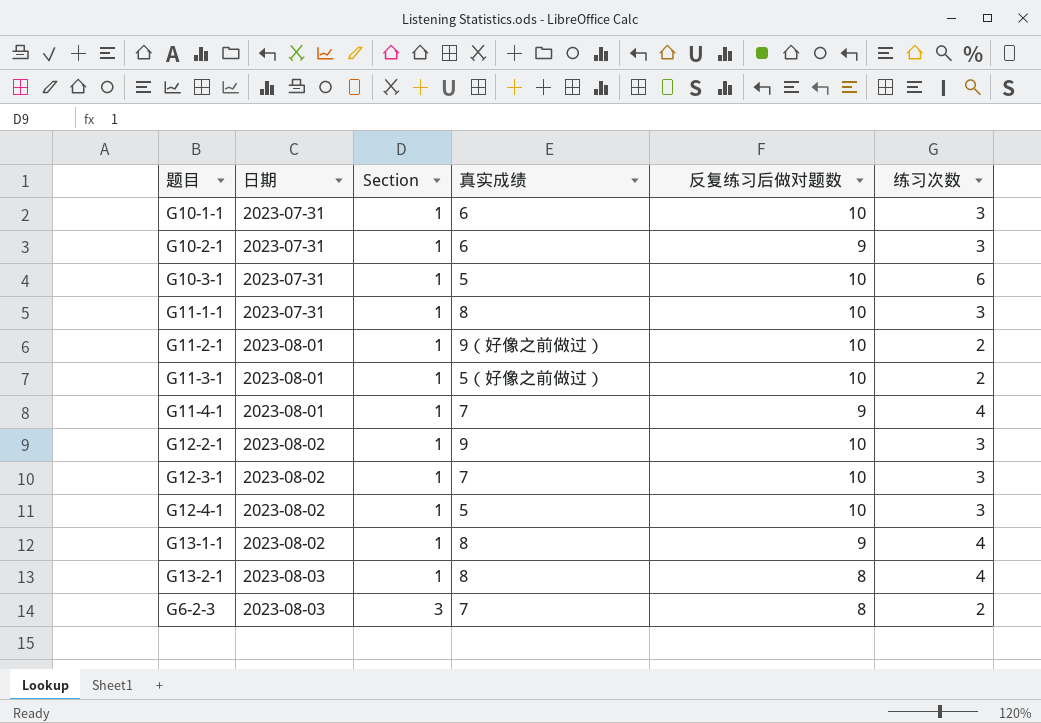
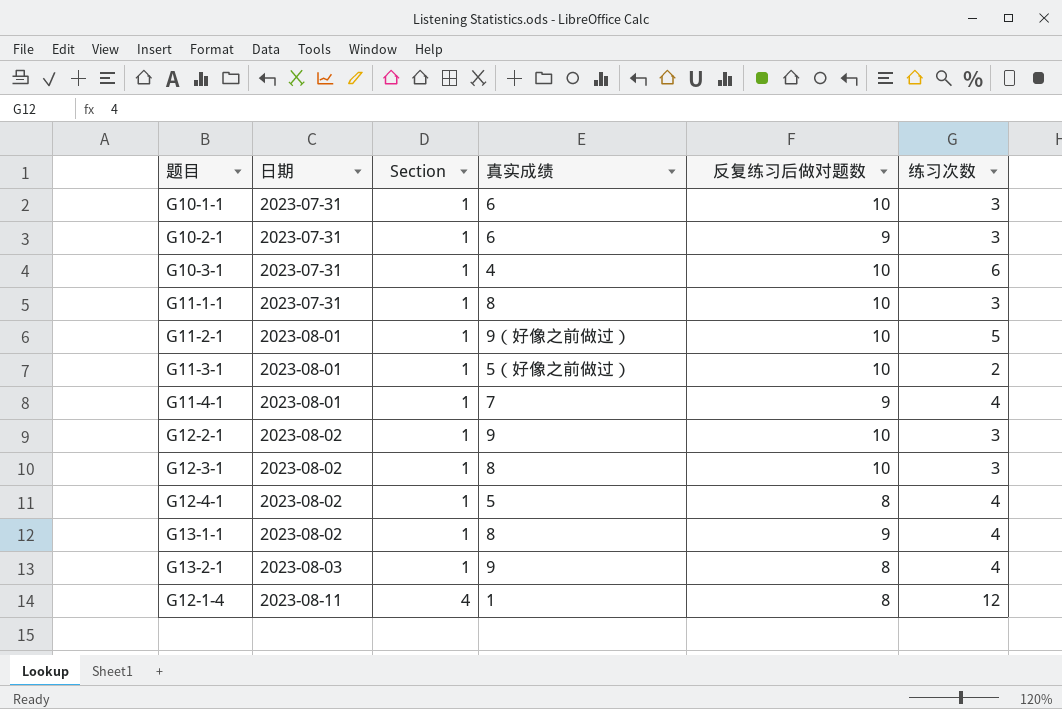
row G6-2-3: 2023-08-03 | 3 | 7 | 8 | 2 -> none
G10-3-1 | 真实成绩: 5 -> 4
G11-2-1 | 练习次数: 2 -> 5
G12-3-1 | 真实成绩: 7 -> 8
G12-4-1 | 反复练习后做对题数: 10 -> 8
G12-4-1 | 练习次数: 3 -> 4
G13-2-1 | 真实成绩: 8 -> 9
row G12-1-4: none -> 2023-08-11 | 4 | 1 | 8 | 12

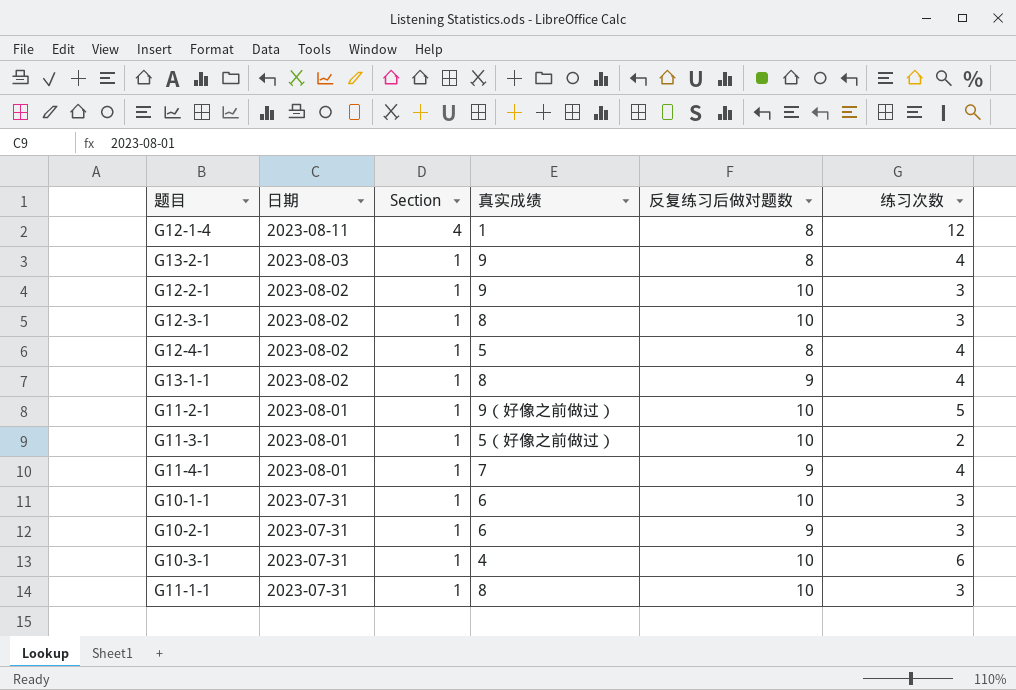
row order: 日期 ascending -> 日期 descending

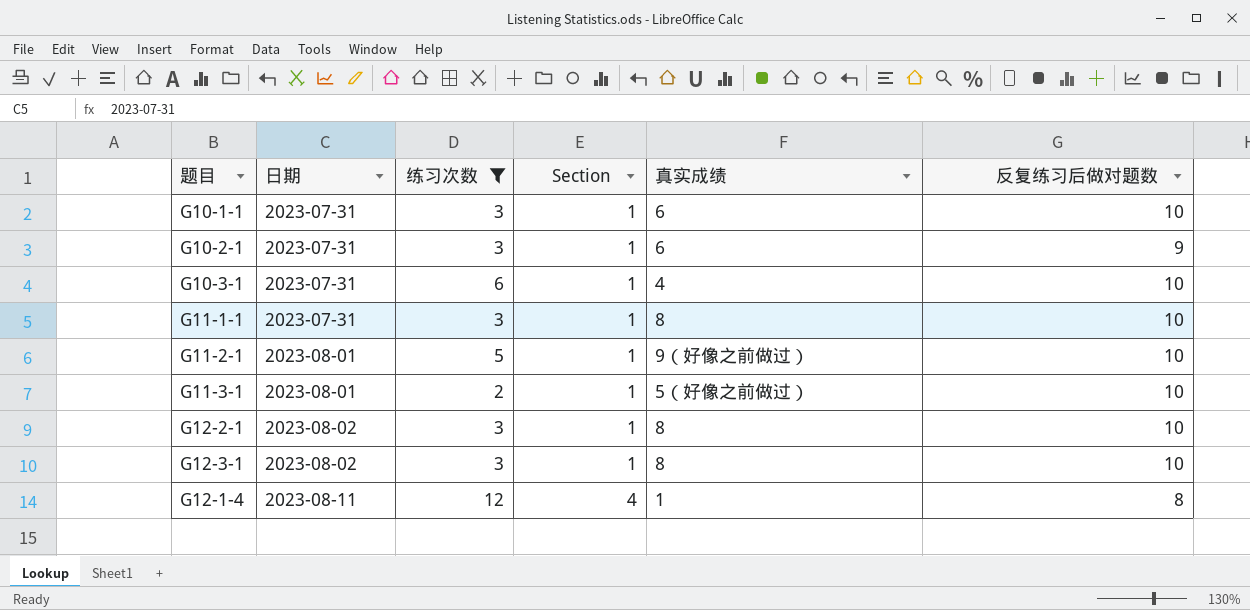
filter: none -> 练习次数 != 4
row order: 日期 descending -> 日期 ascending
column 练习次数 | position: 6 -> 3
G12-2-1 | 真实成绩: 9 -> 8

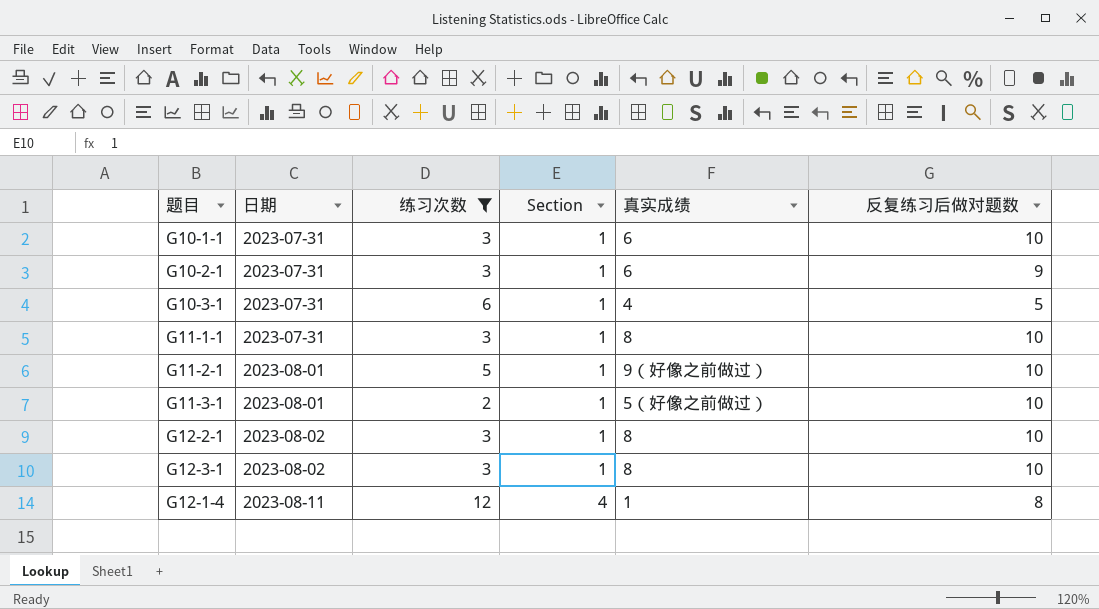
G10-3-1 | 反复练习后做对题数: 10 -> 5

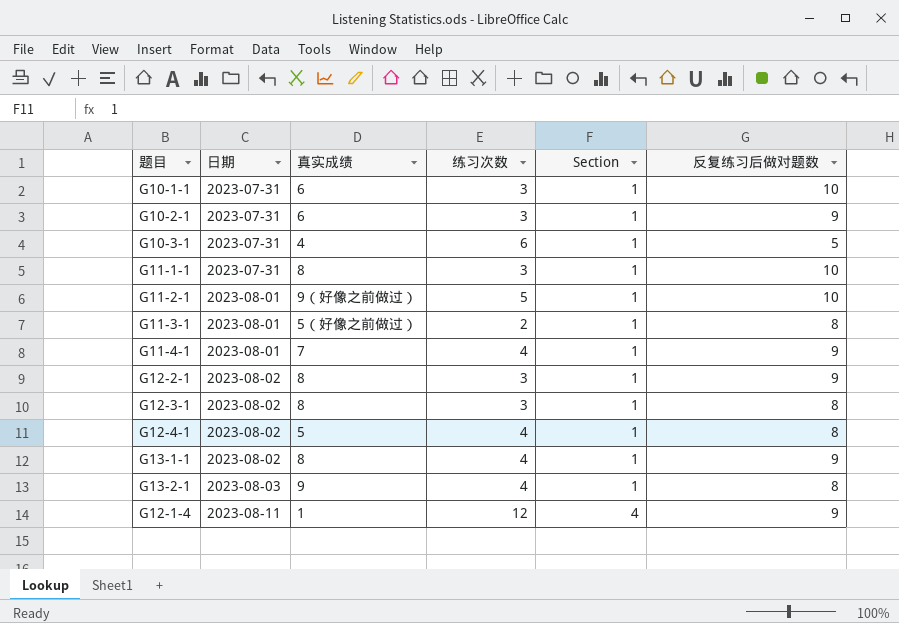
filter: 练习次数 != 4 -> none
column 真实成绩 | position: 5 -> 3
G11-3-1 | 反复练习后做对题数: 10 -> 8
G12-2-1 | 反复练习后做对题数: 10 -> 9
G12-3-1 | 反复练习后做对题数: 10 -> 8
G12-1-4 | 反复练习后做对题数: 8 -> 9

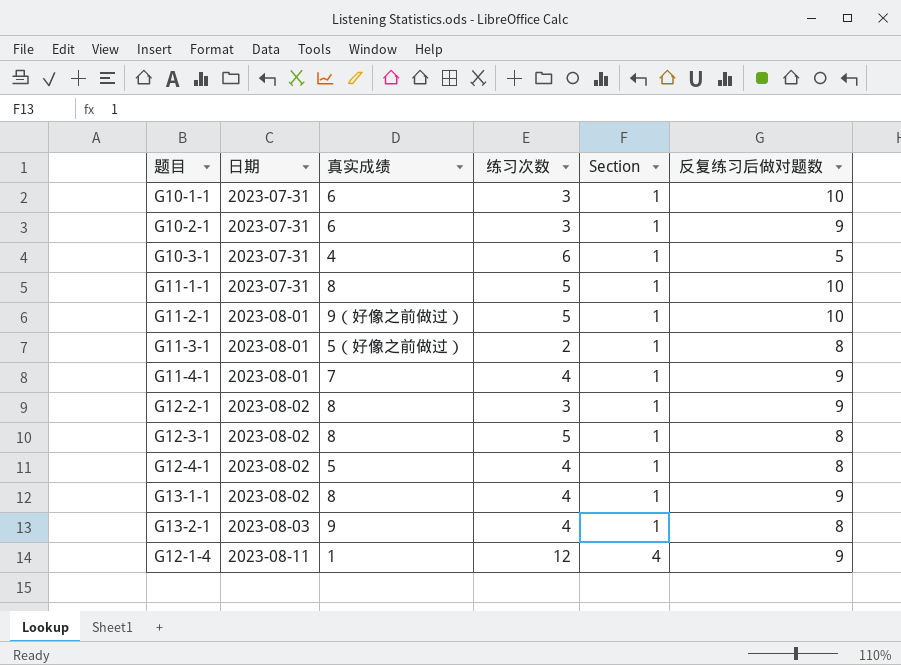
G11-1-1 | 练习次数: 3 -> 5
G12-3-1 | 练习次数: 3 -> 5

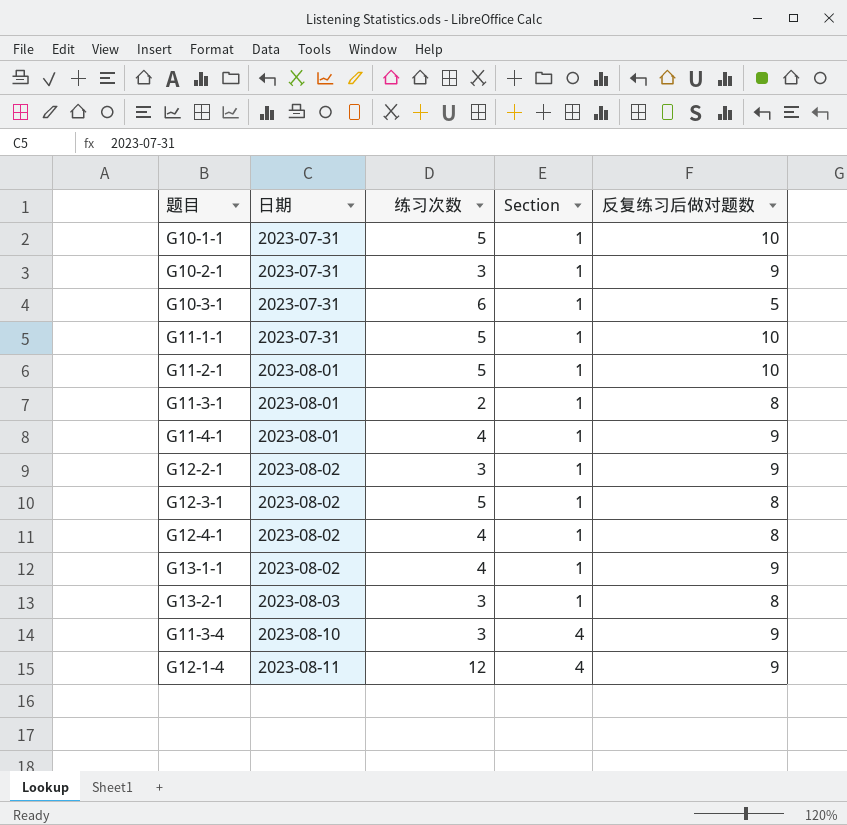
column 真实成绩 | position: 3 -> none
G10-1-1 | 练习次数: 3 -> 5
G13-2-1 | 练习次数: 4 -> 3
row G11-3-4: none -> 2023-08-10 | 3 | 4 | 9

